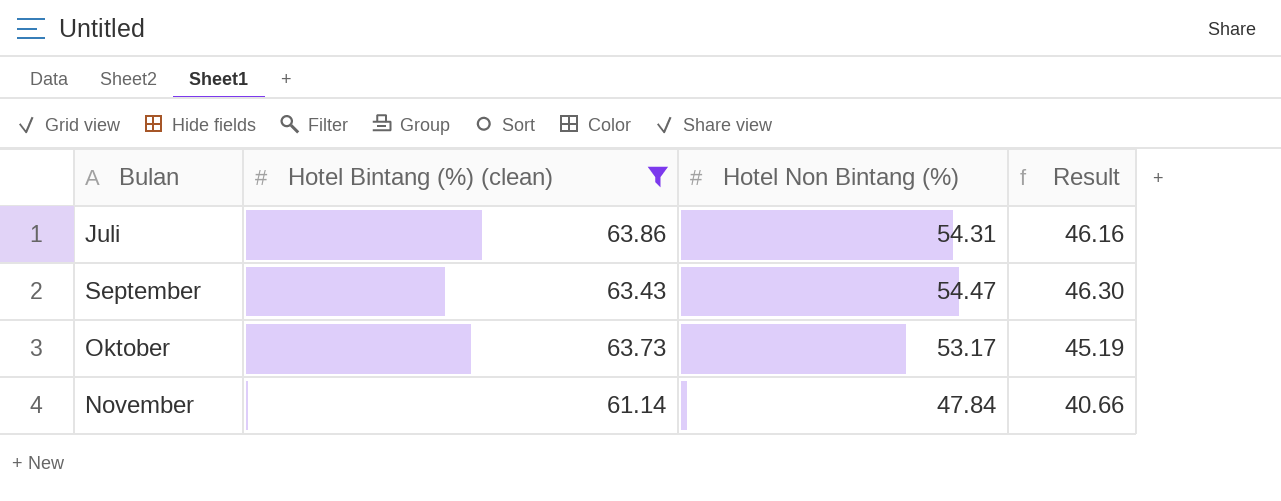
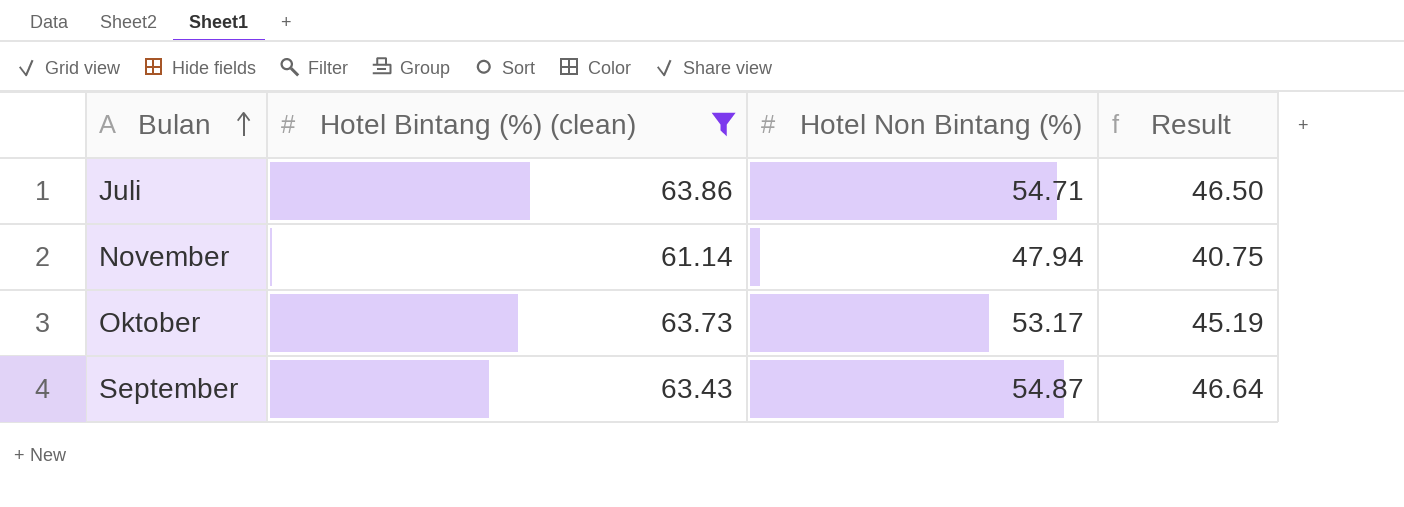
row order: none -> Bulan ascending
Juli | Hotel Non Bintang (%): 54.31 -> 54.71
Juli | Result: 46.16 -> 46.50
November | Hotel Non Bintang (%): 47.84 -> 47.94
November | Result: 40.66 -> 40.75
September | Hotel Non Bintang (%): 54.47 -> 54.87
September | Result: 46.30 -> 46.64

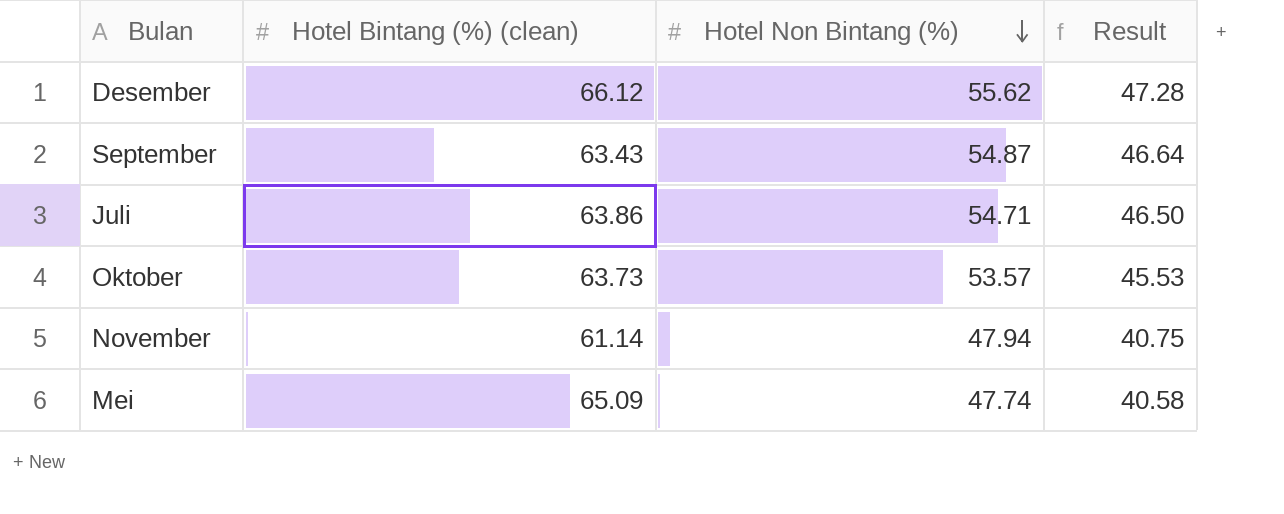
filter: Hotel Bintang (%) (clean) <= 63.86 -> none
row order: Bulan ascending -> Hotel Non Bintang (%) descending
Oktober | Hotel Non Bintang (%): 53.17 -> 53.57
Oktober | Result: 45.19 -> 45.53

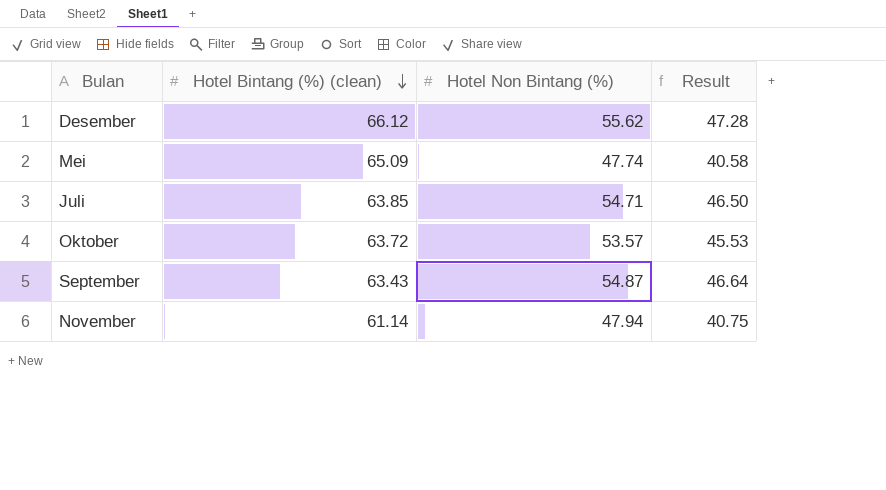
row order: Hotel Non Bintang (%) descending -> Hotel Bintang (%) (clean) descending
Juli | Hotel Bintang (%) (clean): 63.86 -> 63.85
Oktober | Hotel Bintang (%) (clean): 63.73 -> 63.72

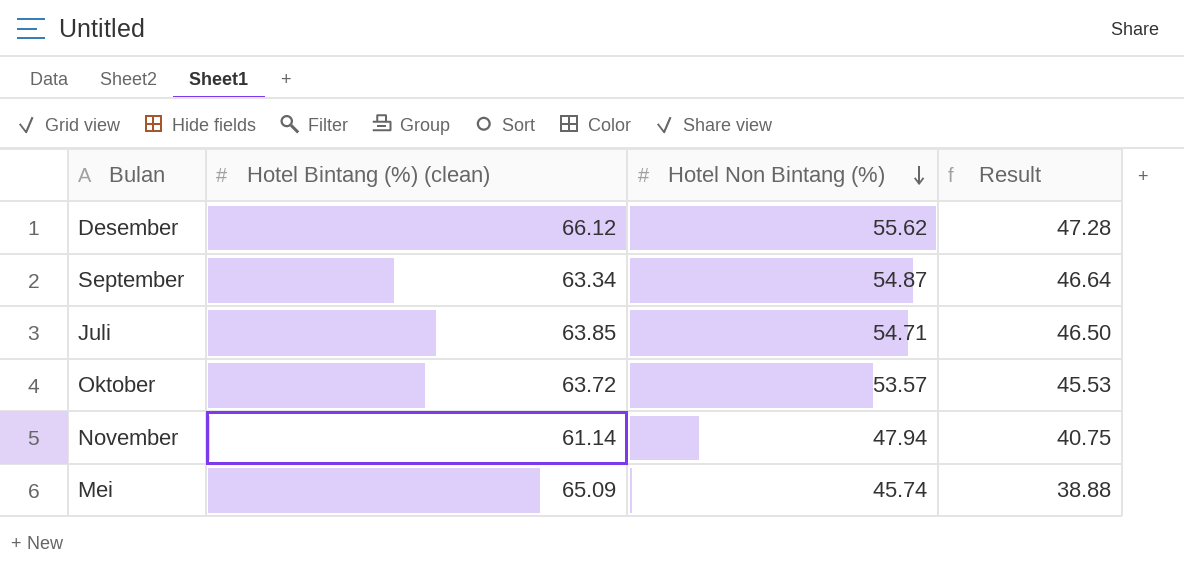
row order: Hotel Bintang (%) (clean) descending -> Hotel Non Bintang (%) descending
September | Hotel Bintang (%) (clean): 63.43 -> 63.34
Mei | Hotel Non Bintang (%): 47.74 -> 45.74
Mei | Result: 40.58 -> 38.88

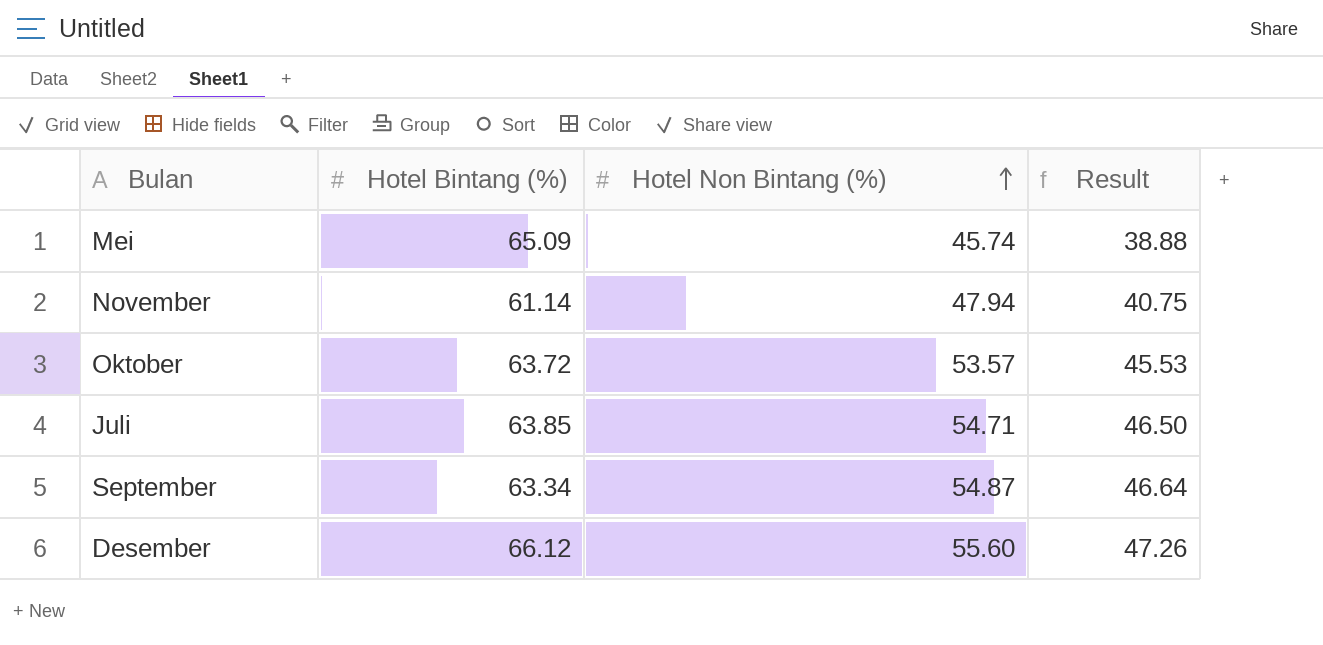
row order: Hotel Non Bintang (%) descending -> Hotel Non Bintang (%) ascending
column name: Hotel Bintang (%) (clean) -> Hotel Bintang (%)
Desember | Hotel Non Bintang (%): 55.62 -> 55.60
Desember | Result: 47.28 -> 47.26

